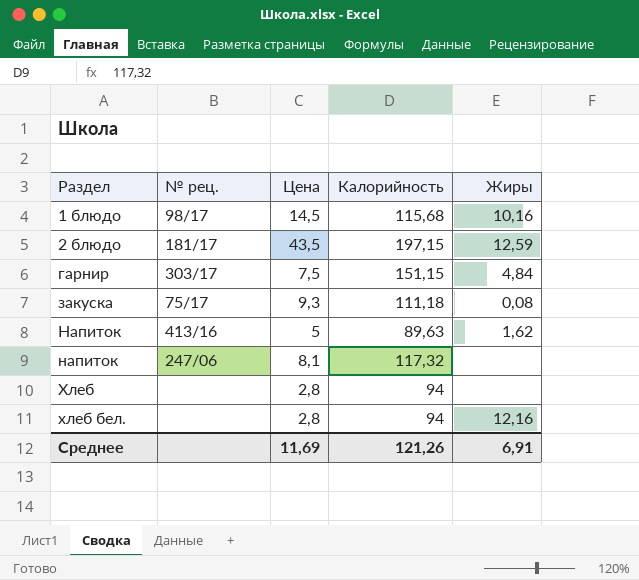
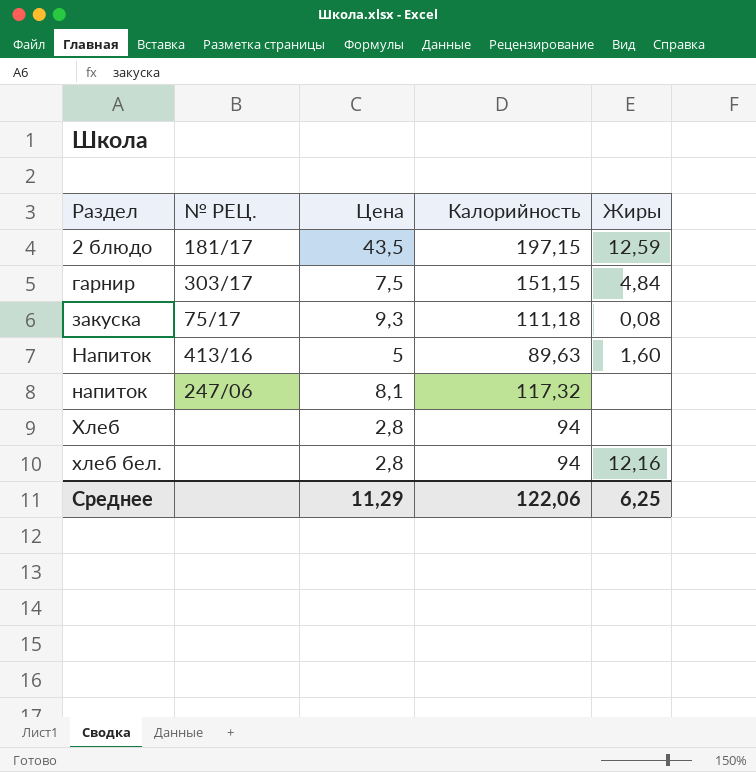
column name: № рец. -> № РЕЦ.
row 1 блюдо: 98/17 | 14,5 | 115,68 | 10,16 -> none
Напиток | Жиры: 1,62 -> 1,60
Среднее | Цена: 11,69 -> 11,29
Среднее | Калорийность: 121,26 -> 122,06
Среднее | Жиры: 6,91 -> 6,25

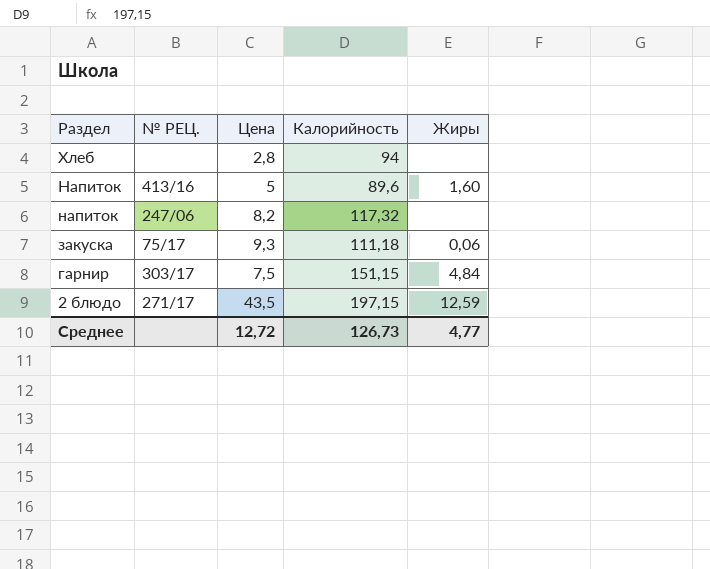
row order: Раздел ascending -> Раздел descending
row хлеб бел.: none | 2,8 | 94 | 12,16 -> none
Напиток | Калорийность: 89,63 -> 89,6
напиток | Цена: 8,1 -> 8,2
закуска | Жиры: 0,08 -> 0,06
2 блюдо | № РЕЦ.: 181/17 -> 271/17
Среднее | Цена: 11,29 -> 12,72
Среднее | Калорийность: 122,06 -> 126,73
Среднее | Жиры: 6,25 -> 4,77

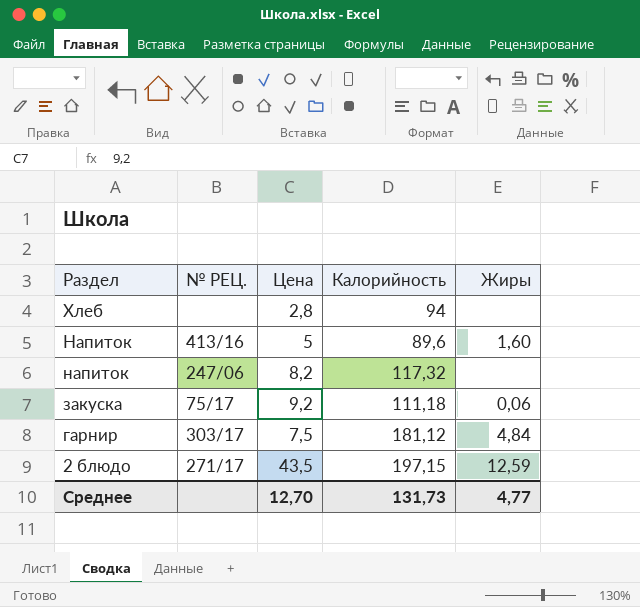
закуска | Цена: 9,3 -> 9,2
гарнир | Калорийность: 151,15 -> 181,12
Среднее | Цена: 12,72 -> 12,70
Среднее | Калорийность: 126,73 -> 131,73

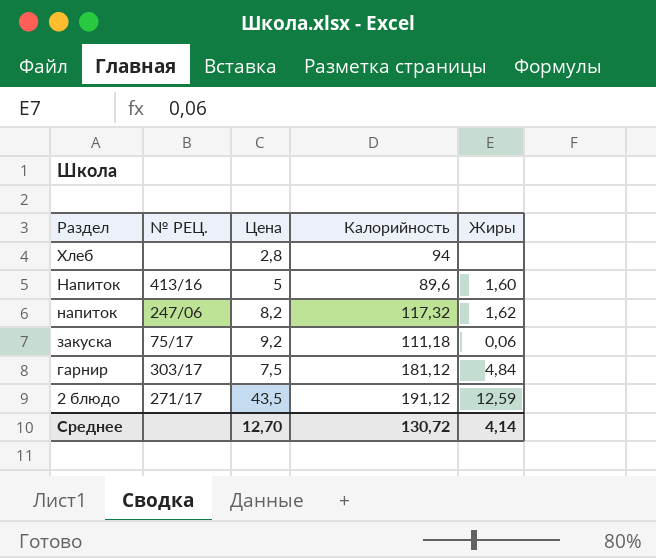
напиток | Жиры: none -> 1,62
2 блюдо | Калорийность: 197,15 -> 191,12
Среднее | Калорийность: 131,73 -> 130,72
Среднее | Жиры: 4,77 -> 4,14

